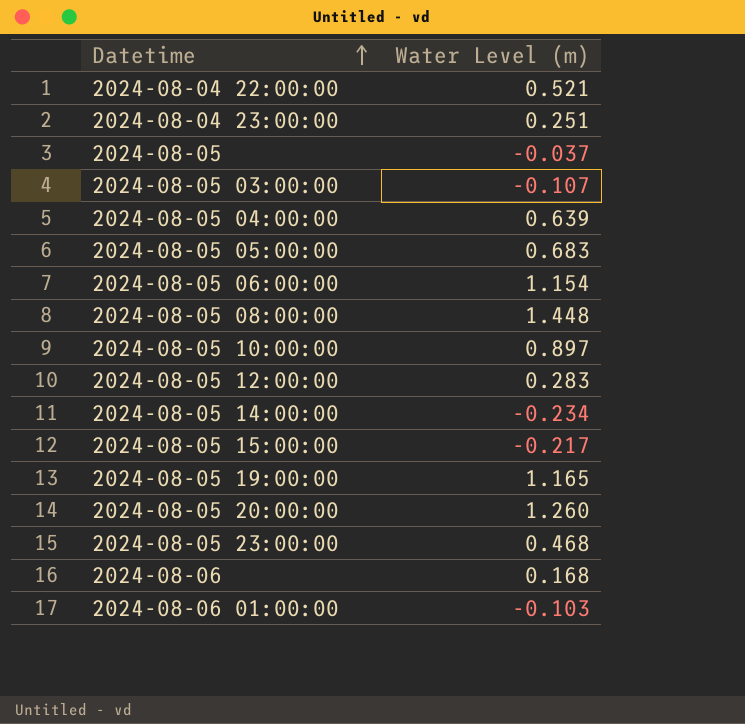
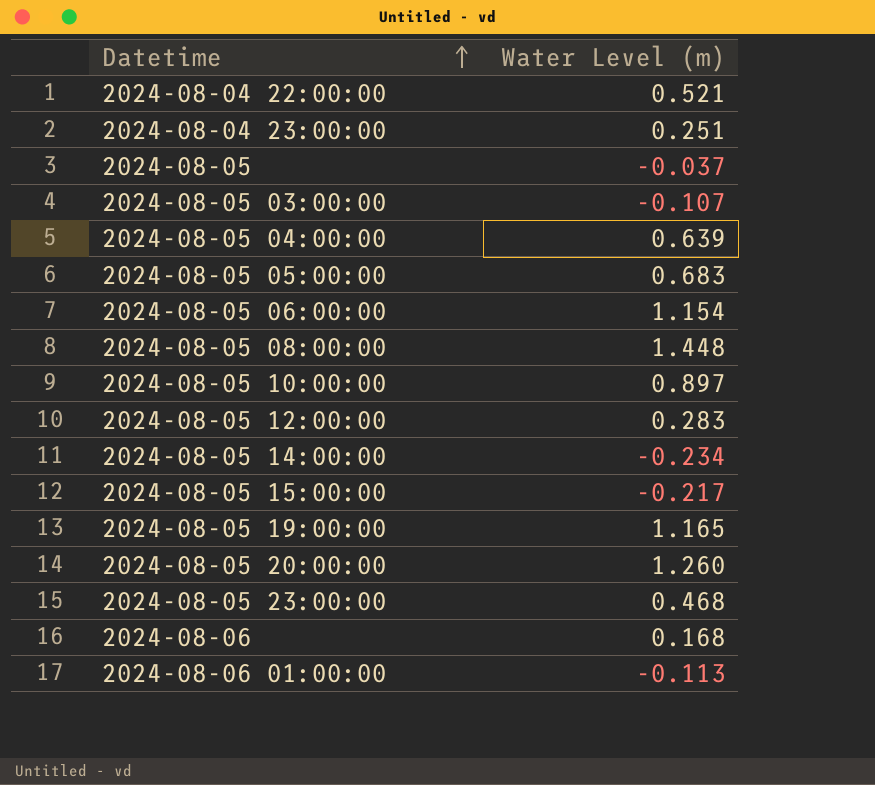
2024-08-06 01:00:00 | Water Level (m): -0.103 -> -0.113

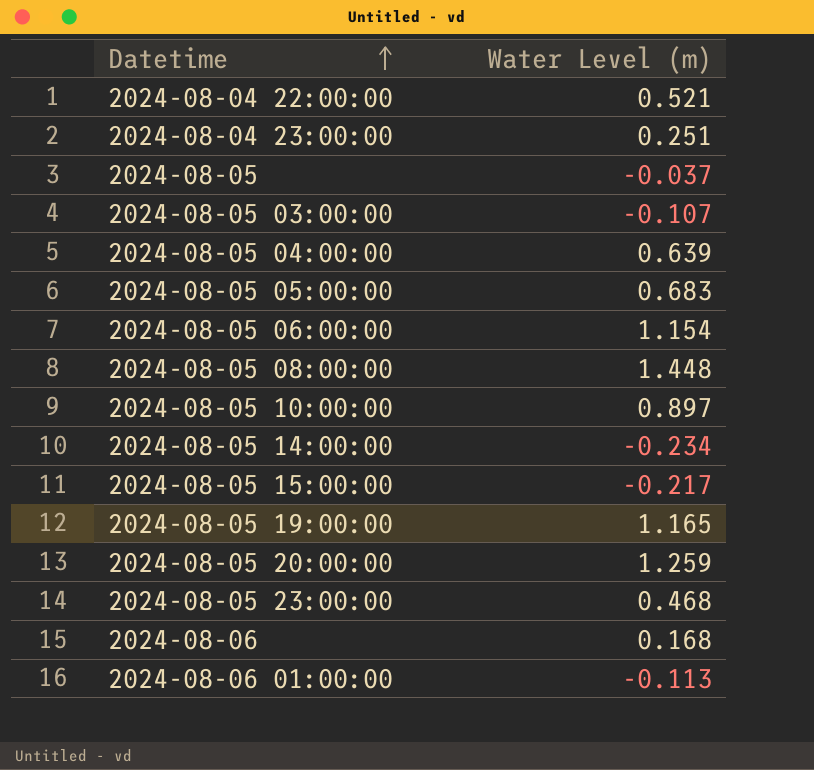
row 2024-08-05 12:00:00: 0.283 -> none
2024-08-05 20:00:00 | Water Level (m): 1.260 -> 1.259

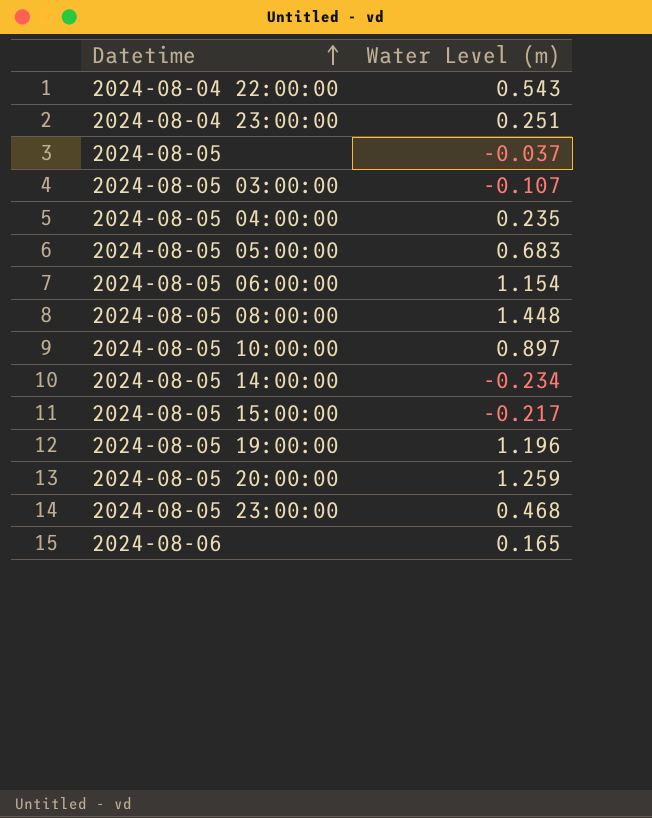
row 2024-08-06 01:00:00: -0.113 -> none
2024-08-04 22:00:00 | Water Level (m): 0.521 -> 0.543
2024-08-05 04:00:00 | Water Level (m): 0.639 -> 0.235
2024-08-05 19:00:00 | Water Level (m): 1.165 -> 1.196
2024-08-06 | Water Level (m): 0.168 -> 0.165

